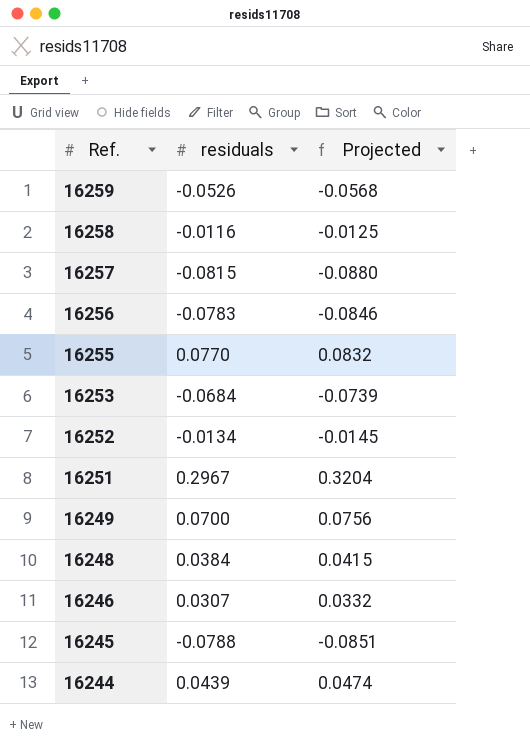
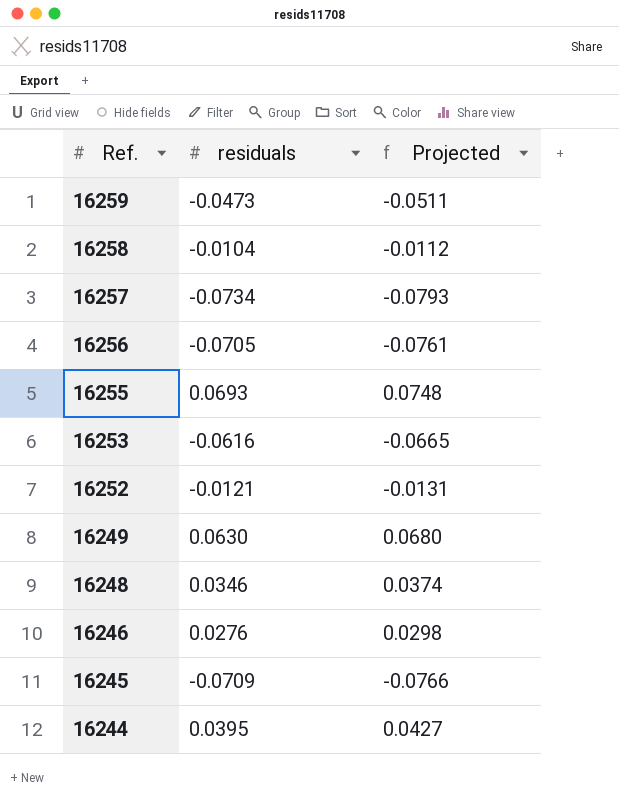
row 16251: 0.2967 | 0.3204 -> none
16259 | residuals: -0.0526 -> -0.0473
16259 | Projected: -0.0568 -> -0.0511
16258 | residuals: -0.0116 -> -0.0104
16258 | Projected: -0.0125 -> -0.0112
16257 | residuals: -0.0815 -> -0.0734
16257 | Projected: -0.0880 -> -0.0793
16256 | residuals: -0.0783 -> -0.0705
16256 | Projected: -0.0846 -> -0.0761
16255 | residuals: 0.0770 -> 0.0693
16255 | Projected: 0.0832 -> 0.0748
16253 | residuals: -0.0684 -> -0.0616
16253 | Projected: -0.0739 -> -0.0665
16252 | residuals: -0.0134 -> -0.0121
16252 | Projected: -0.0145 -> -0.0131
16249 | residuals: 0.0700 -> 0.0630
16249 | Projected: 0.0756 -> 0.0680
16248 | residuals: 0.0384 -> 0.0346
16248 | Projected: 0.0415 -> 0.0374
16246 | residuals: 0.0307 -> 0.0276
16246 | Projected: 0.0332 -> 0.0298
16245 | residuals: -0.0788 -> -0.0709
16245 | Projected: -0.0851 -> -0.0766
16244 | residuals: 0.0439 -> 0.0395
16244 | Projected: 0.0474 -> 0.0427

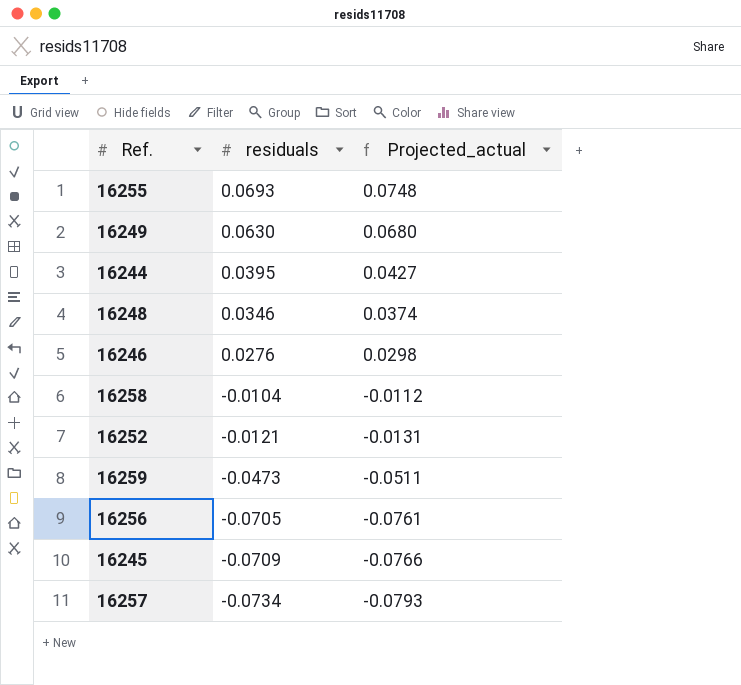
row order: Ref. descending -> residuals descending
column name: Projected -> Projected_actual
row 16253: -0.0616 | -0.0665 -> none

